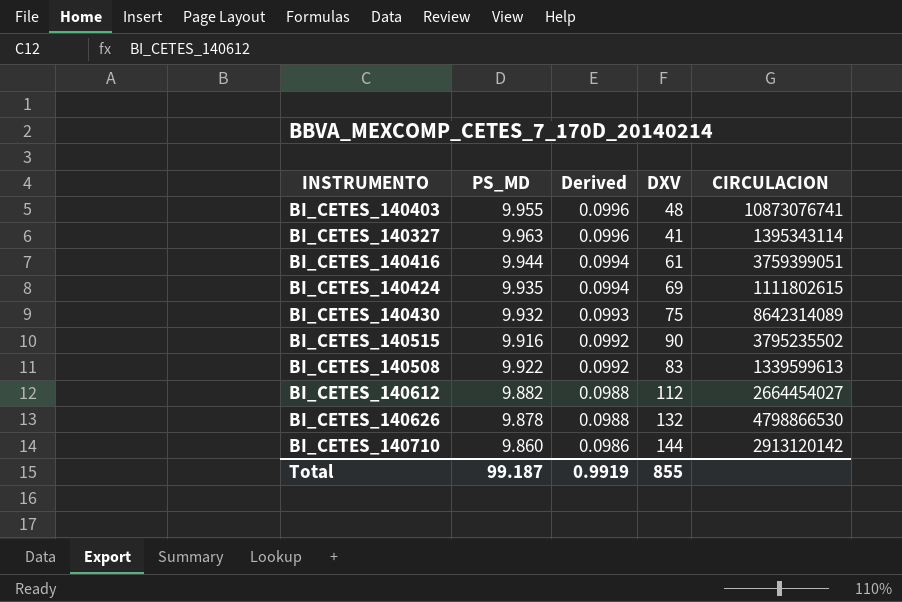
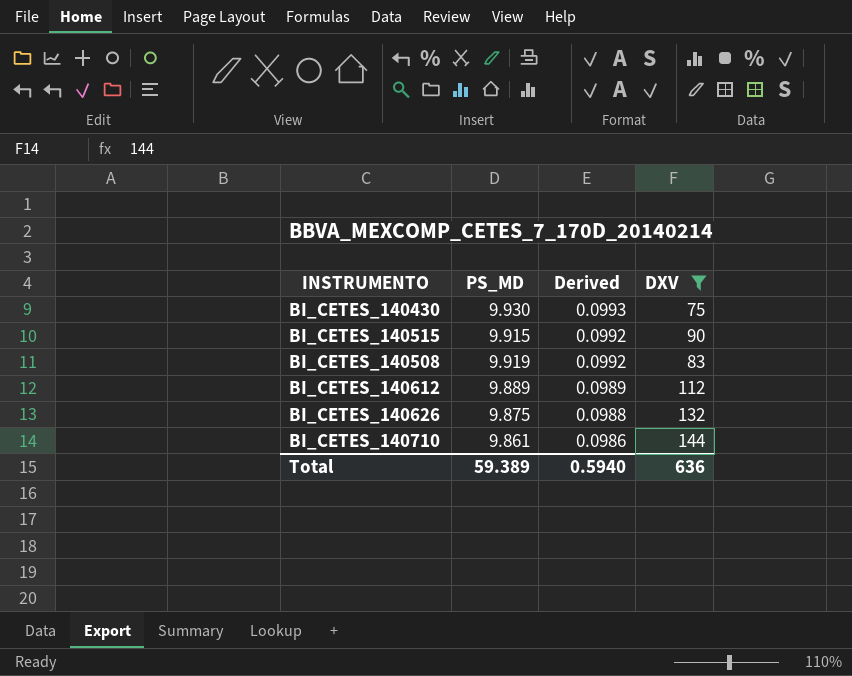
filter: none -> DXV >= 75
column CIRCULACION | position: 5 -> none
BI_CETES_140430 | PS_MD: 9.932 -> 9.930
BI_CETES_140515 | PS_MD: 9.916 -> 9.915
BI_CETES_140508 | PS_MD: 9.922 -> 9.919
BI_CETES_140612 | PS_MD: 9.882 -> 9.889
BI_CETES_140612 | Derived: 0.0988 -> 0.0989
BI_CETES_140626 | PS_MD: 9.878 -> 9.875
BI_CETES_140710 | PS_MD: 9.860 -> 9.861
Total | PS_MD: 99.187 -> 59.389
Total | Derived: 0.9919 -> 0.5940
Total | DXV: 855 -> 636

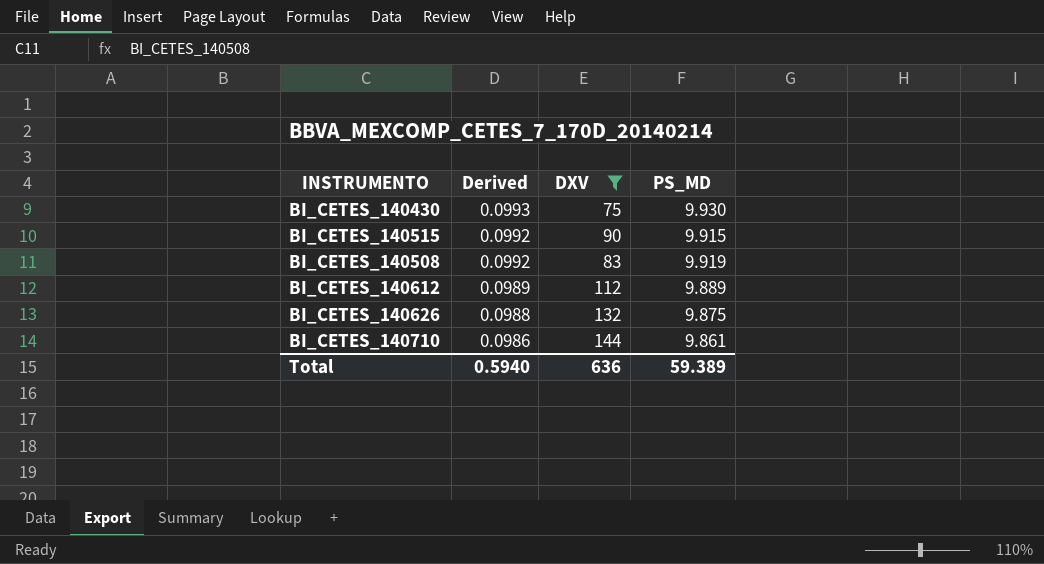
column PS_MD | position: 2 -> 4

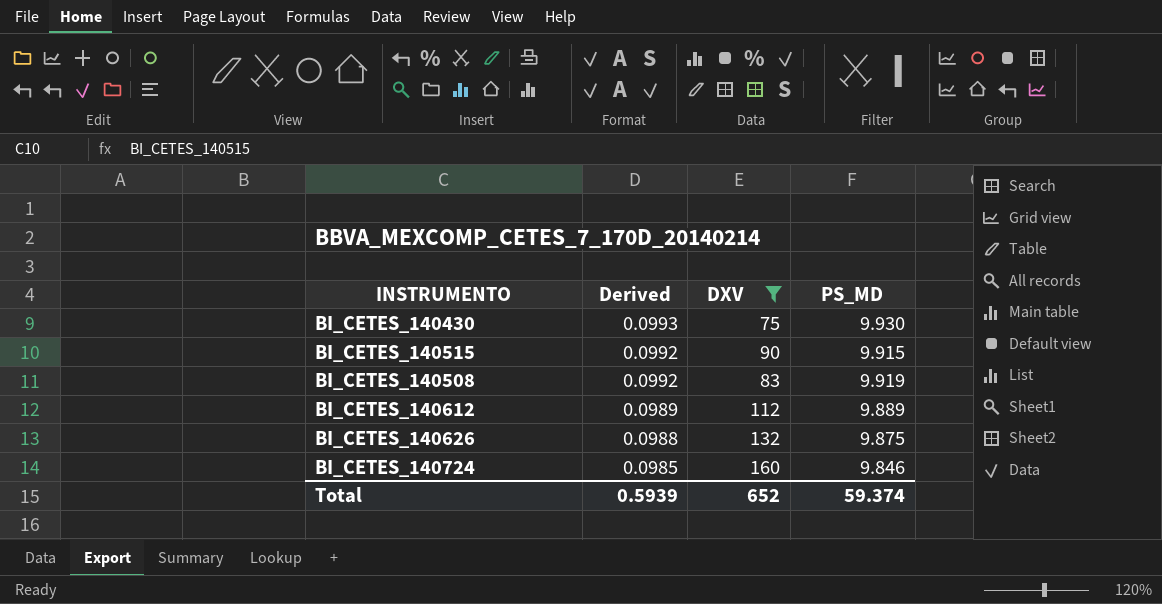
row BI_CETES_140710: 0.0986 | 144 | 9.861 -> none
row BI_CETES_140724: none -> 0.0985 | 160 | 9.846
Total | Derived: 0.5940 -> 0.5939
Total | DXV: 636 -> 652
Total | PS_MD: 59.389 -> 59.374

